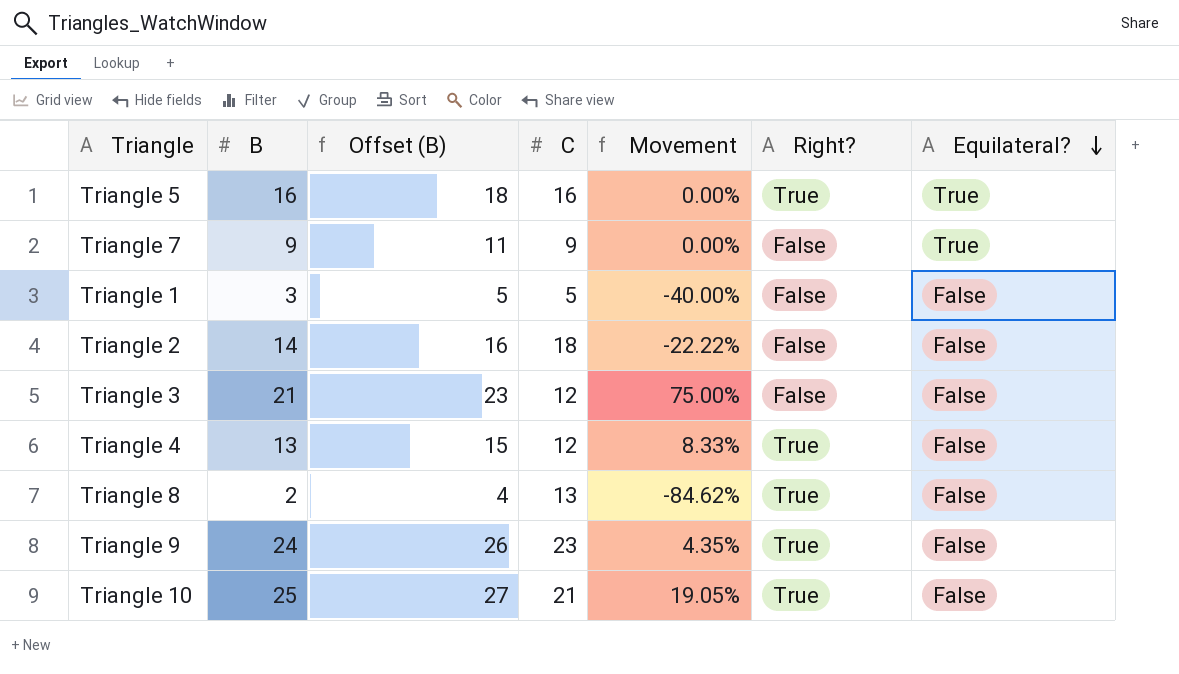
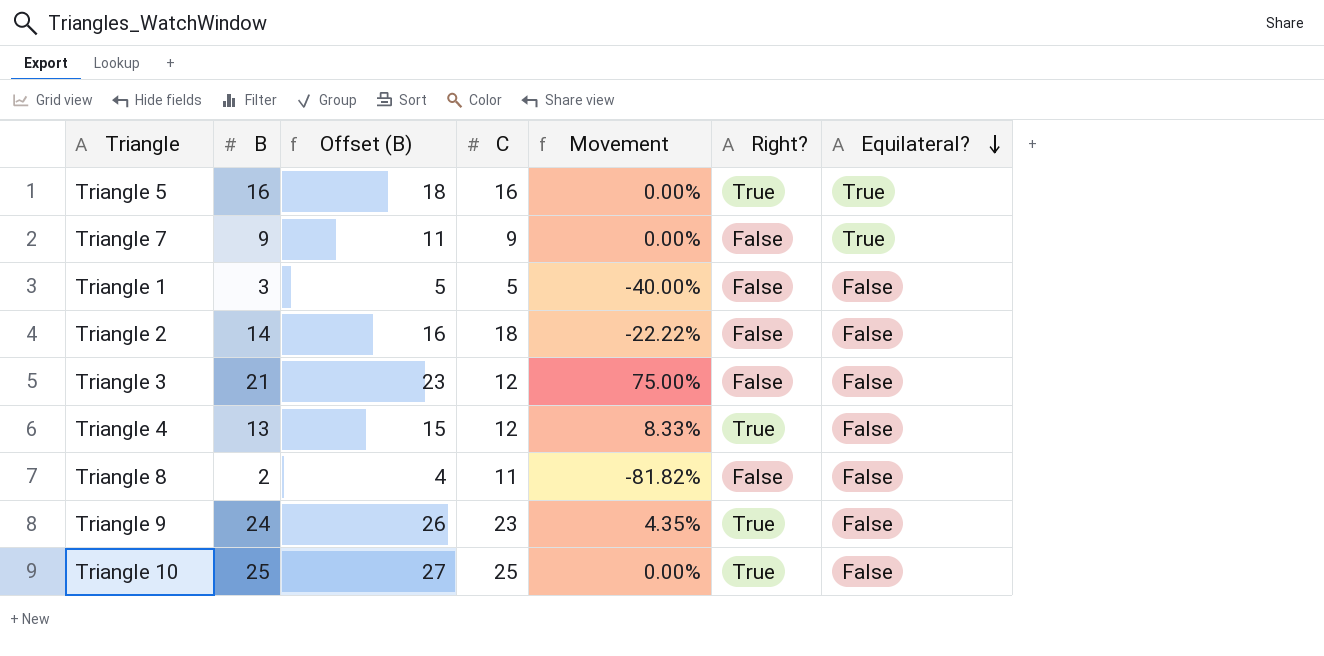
Triangle 8 | C: 13 -> 11
Triangle 8 | Movement: -84.62% -> -81.82%
Triangle 8 | Right?: True -> False
Triangle 10 | C: 21 -> 25
Triangle 10 | Movement: 19.05% -> 0.00%

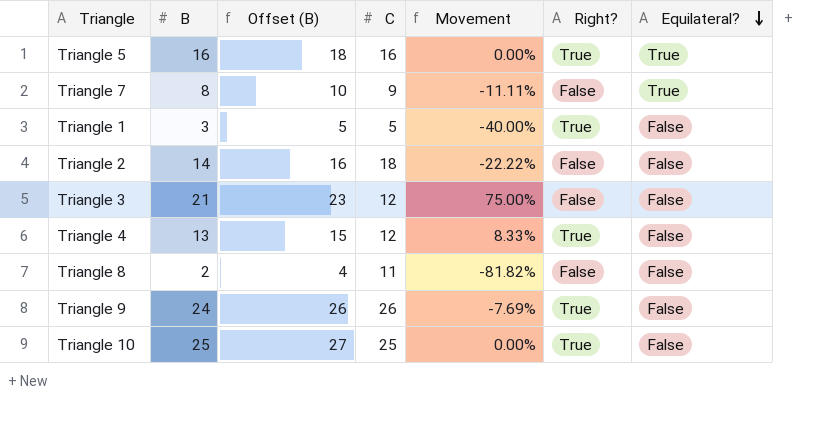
Triangle 7 | B: 9 -> 8
Triangle 7 | Offset (B): 11 -> 10
Triangle 7 | Movement: 0.00% -> -11.11%
Triangle 1 | Right?: False -> True
Triangle 9 | C: 23 -> 26
Triangle 9 | Movement: 4.35% -> -7.69%

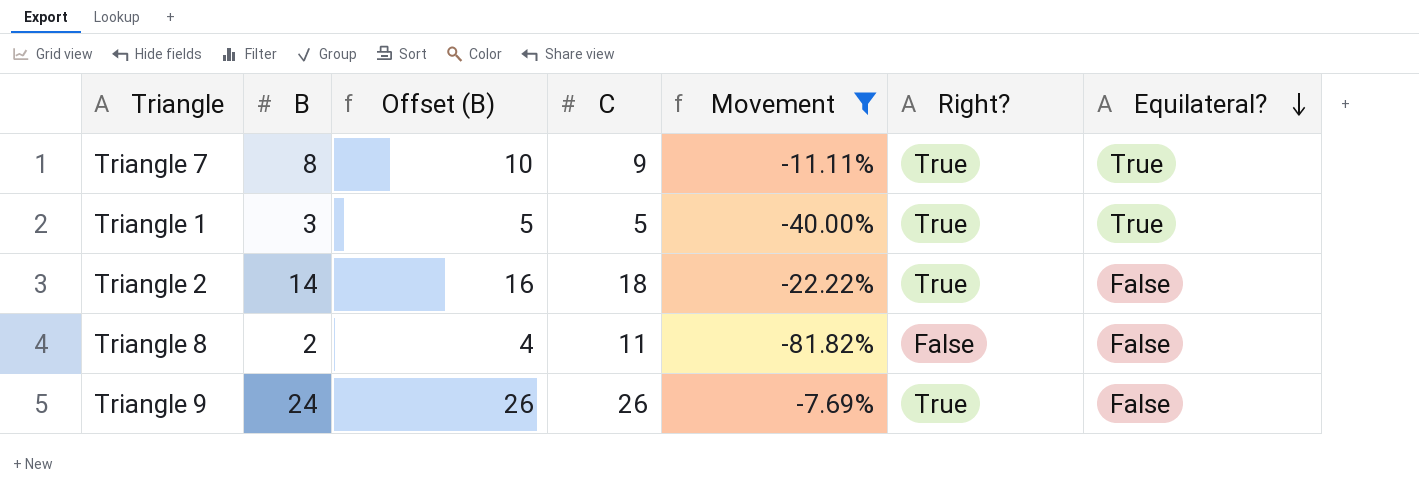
filter: none -> Movement <= -7.69%
Triangle 7 | Right?: False -> True
Triangle 1 | Equilateral?: False -> True
Triangle 2 | Right?: False -> True

